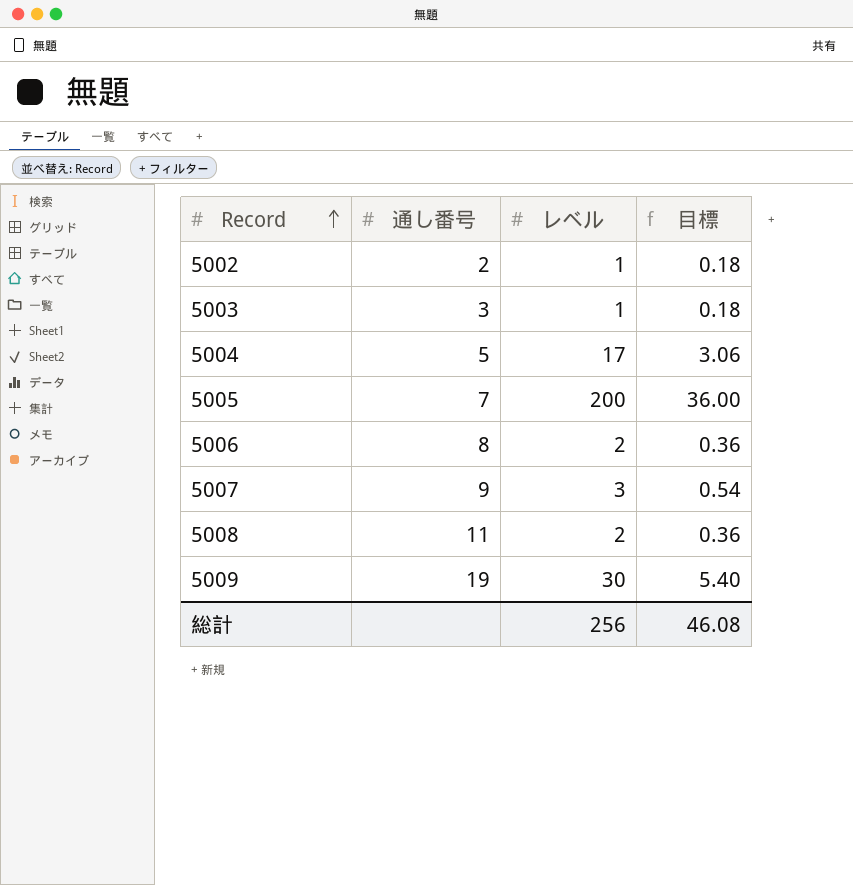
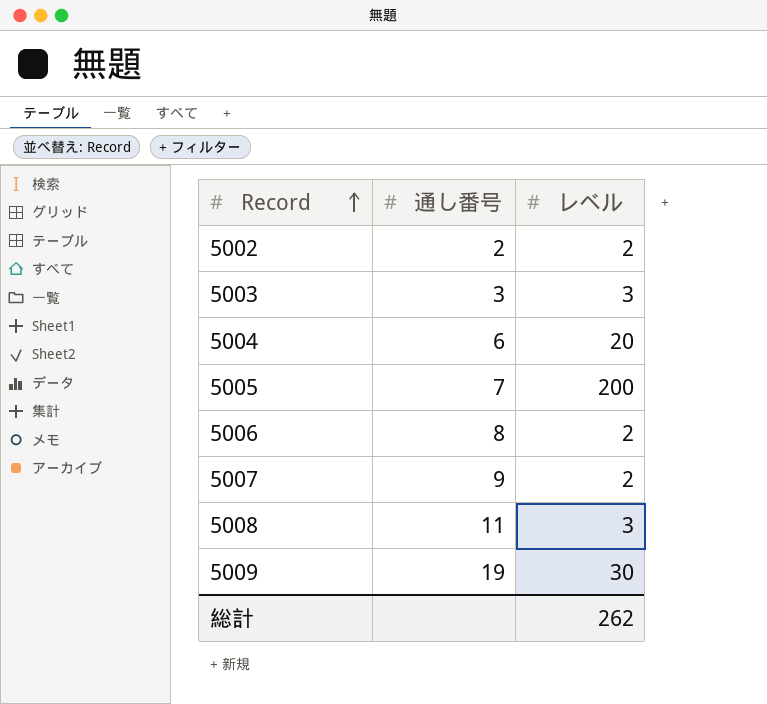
column 目標 | formula: [レベル] * 0.18 -> none
5002 | レベル: 1 -> 2
5003 | レベル: 1 -> 3
5004 | 通し番号: 5 -> 6
5004 | レベル: 17 -> 20
5007 | レベル: 3 -> 2
5008 | レベル: 2 -> 3
総計 | レベル: 256 -> 262

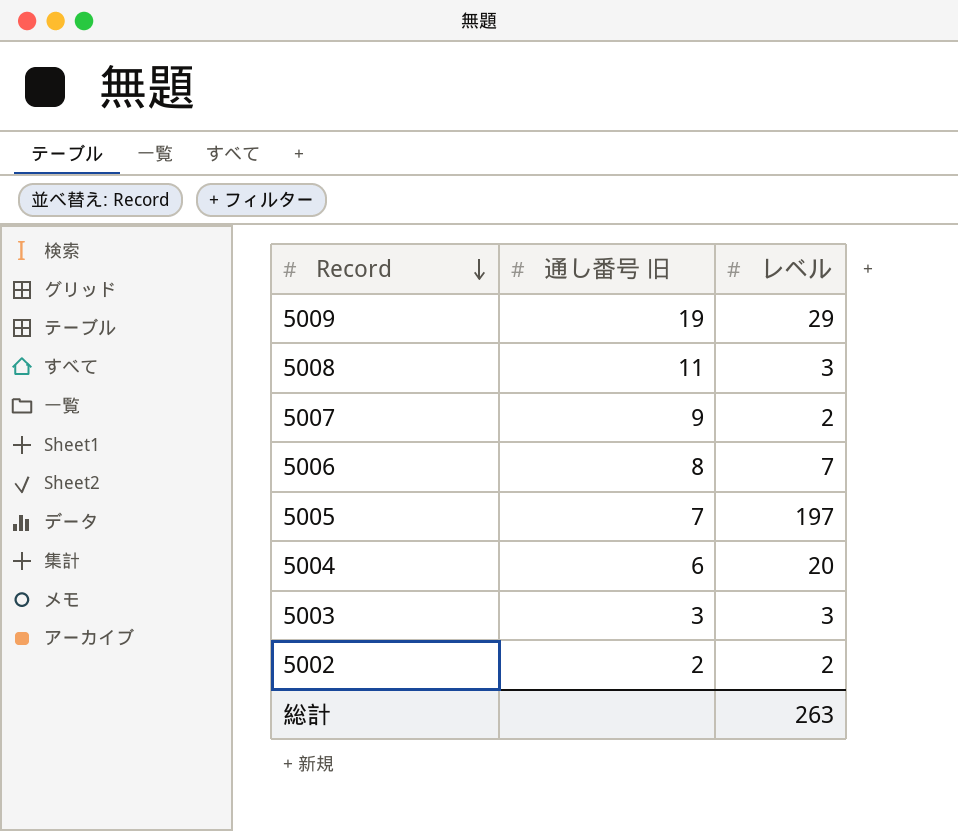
row order: Record ascending -> Record descending
column name: 通し番号 -> 通し番号 旧
5009 | レベル: 30 -> 29
5006 | レベル: 2 -> 7
5005 | レベル: 200 -> 197
総計 | レベル: 262 -> 263

